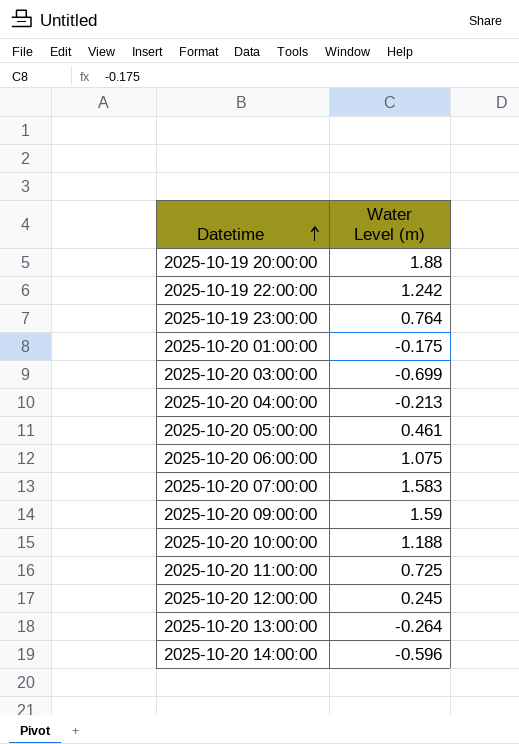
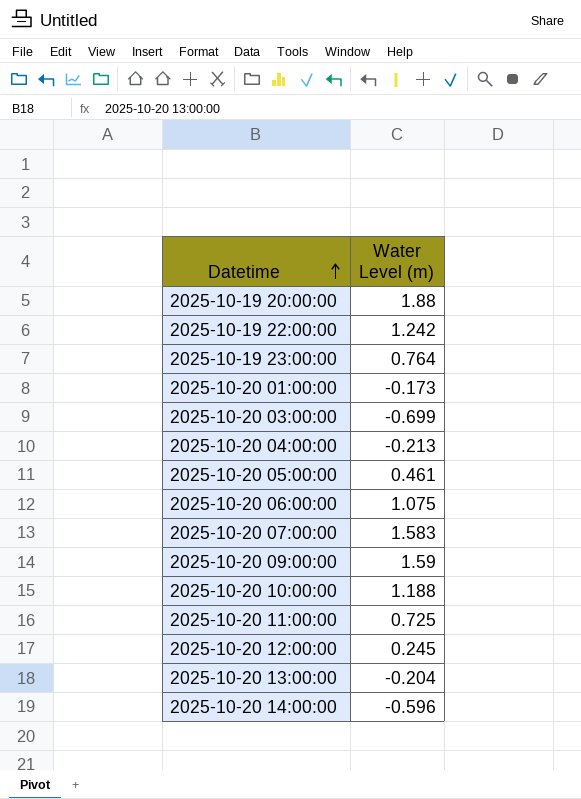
2025-10-20 01:00:00 | Water Level (m): -0.175 -> -0.173
2025-10-20 13:00:00 | Water Level (m): -0.264 -> -0.204

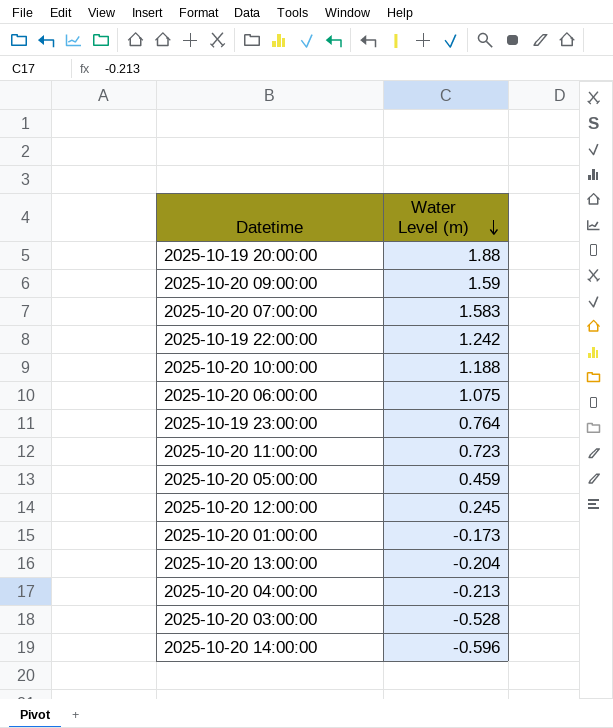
row order: Datetime ascending -> Water Level (m) descending
2025-10-20 11:00:00 | Water Level (m): 0.725 -> 0.723
2025-10-20 05:00:00 | Water Level (m): 0.461 -> 0.459
2025-10-20 03:00:00 | Water Level (m): -0.699 -> -0.528

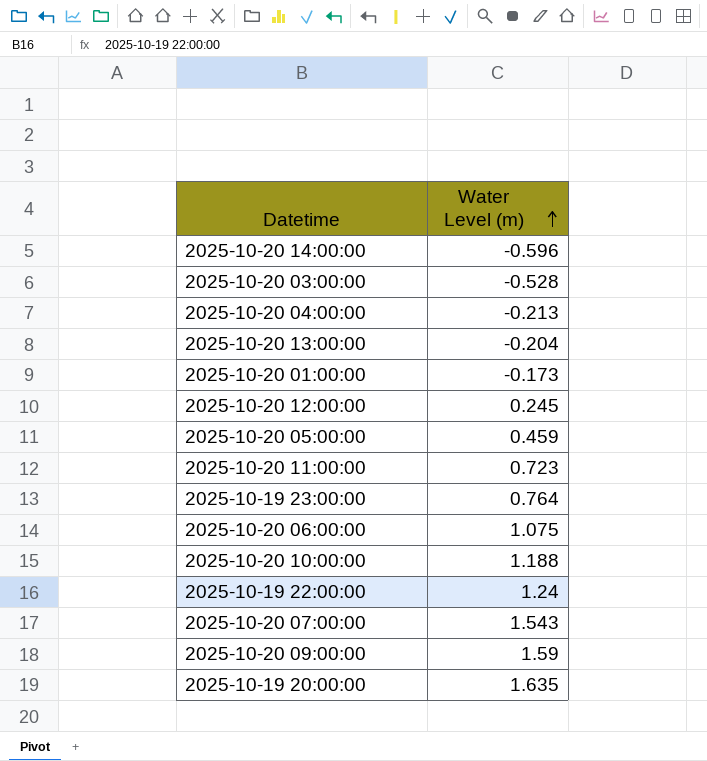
row order: Water Level (m) descending -> Water Level (m) ascending
2025-10-19 22:00:00 | Water Level (m): 1.242 -> 1.24
2025-10-20 07:00:00 | Water Level (m): 1.583 -> 1.543
2025-10-19 20:00:00 | Water Level (m): 1.88 -> 1.635

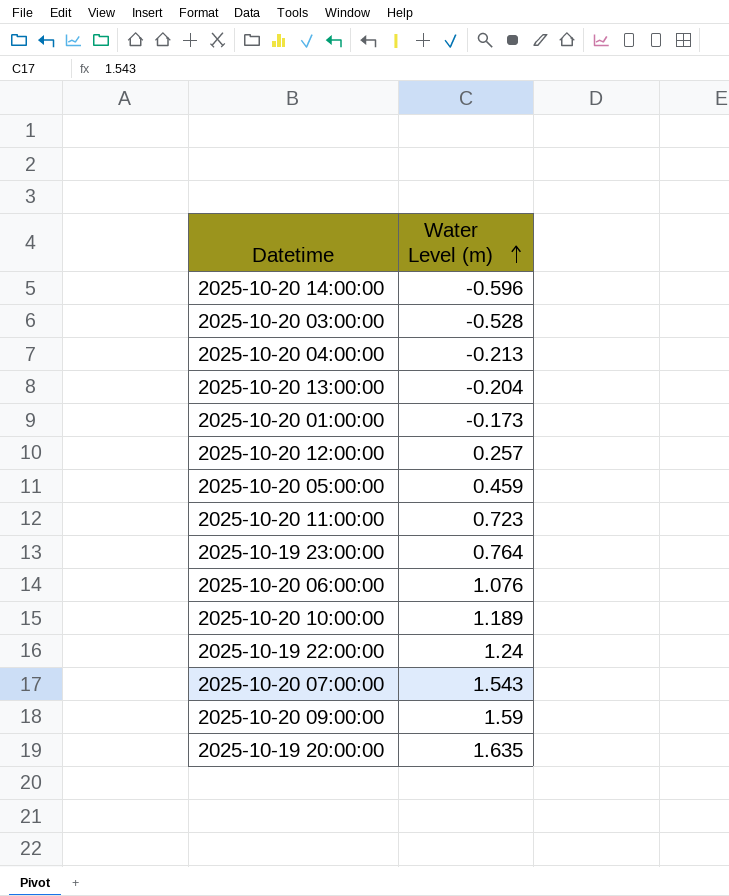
2025-10-20 12:00:00 | Water Level (m): 0.245 -> 0.257
2025-10-20 06:00:00 | Water Level (m): 1.075 -> 1.076
2025-10-20 10:00:00 | Water Level (m): 1.188 -> 1.189

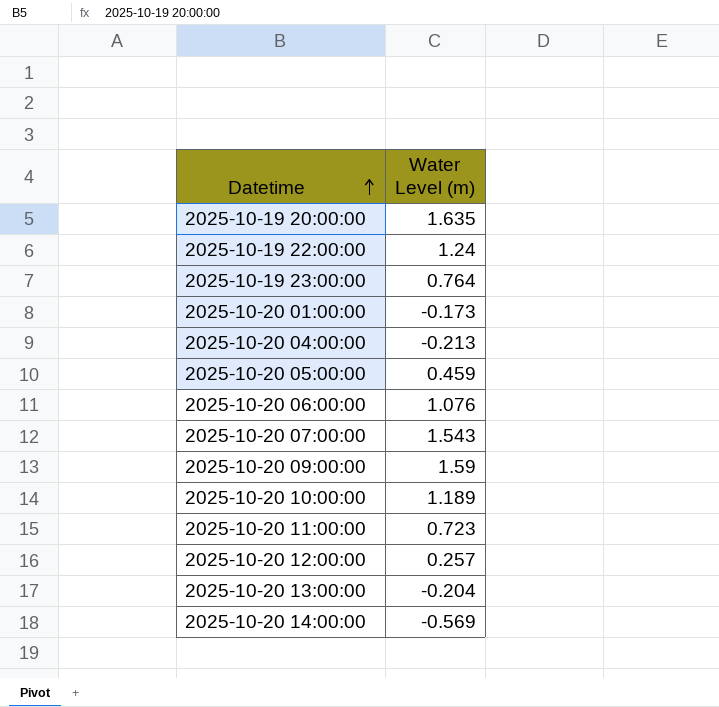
row order: Water Level (m) ascending -> Datetime ascending
row 2025-10-20 03:00:00: -0.528 -> none
2025-10-20 14:00:00 | Water Level (m): -0.596 -> -0.569

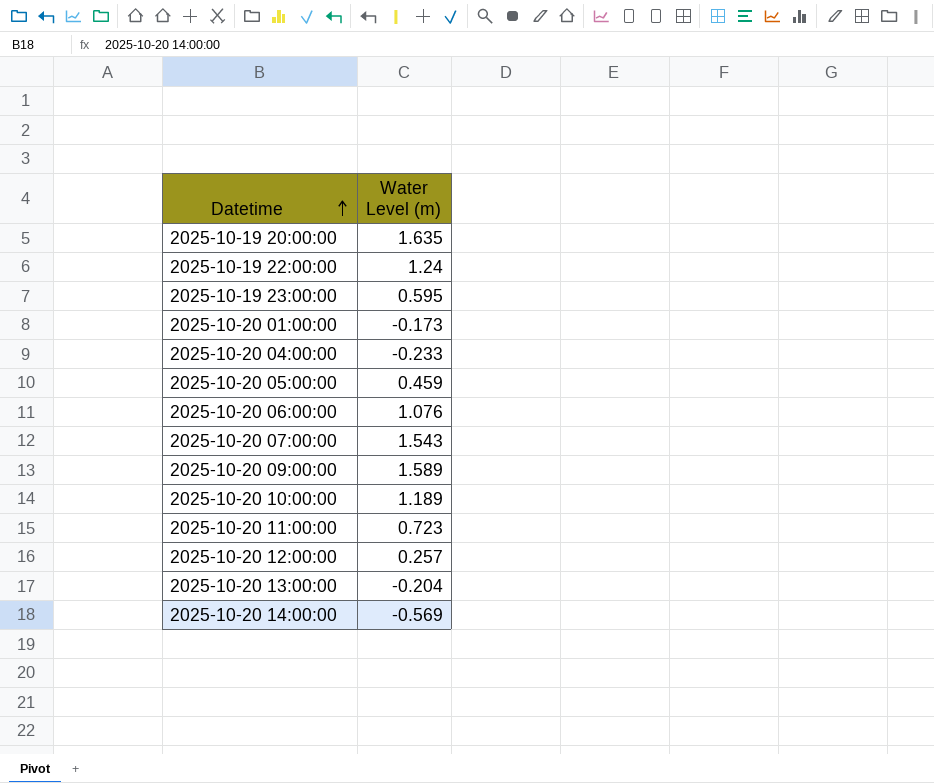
2025-10-19 23:00:00 | Water Level (m): 0.764 -> 0.595
2025-10-20 04:00:00 | Water Level (m): -0.213 -> -0.233
2025-10-20 09:00:00 | Water Level (m): 1.59 -> 1.589

